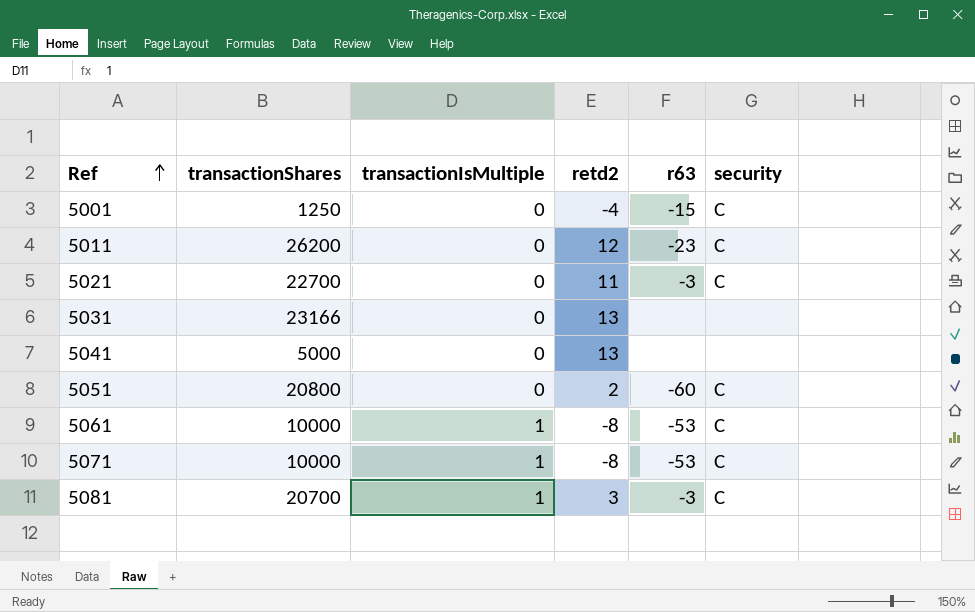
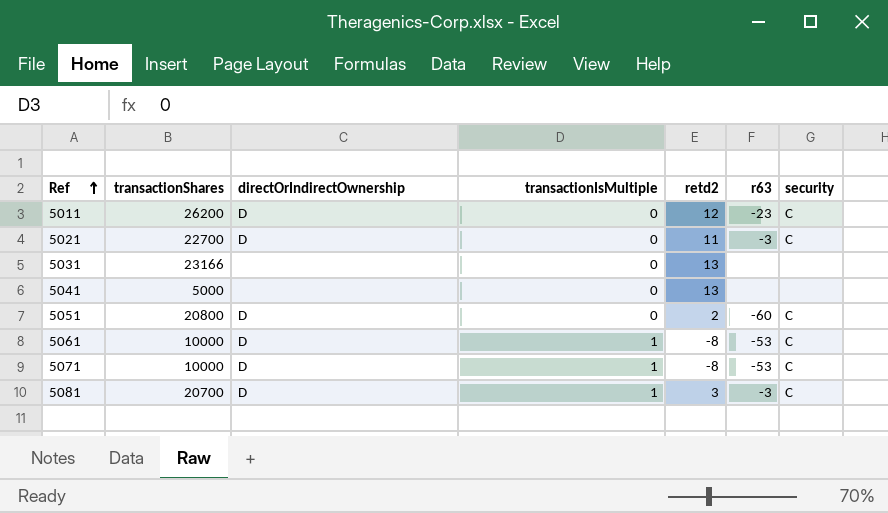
column directOrIndirectOwnership | position: none -> 3
row 5001: 1250 | 0 | -4 | -15 | C -> none

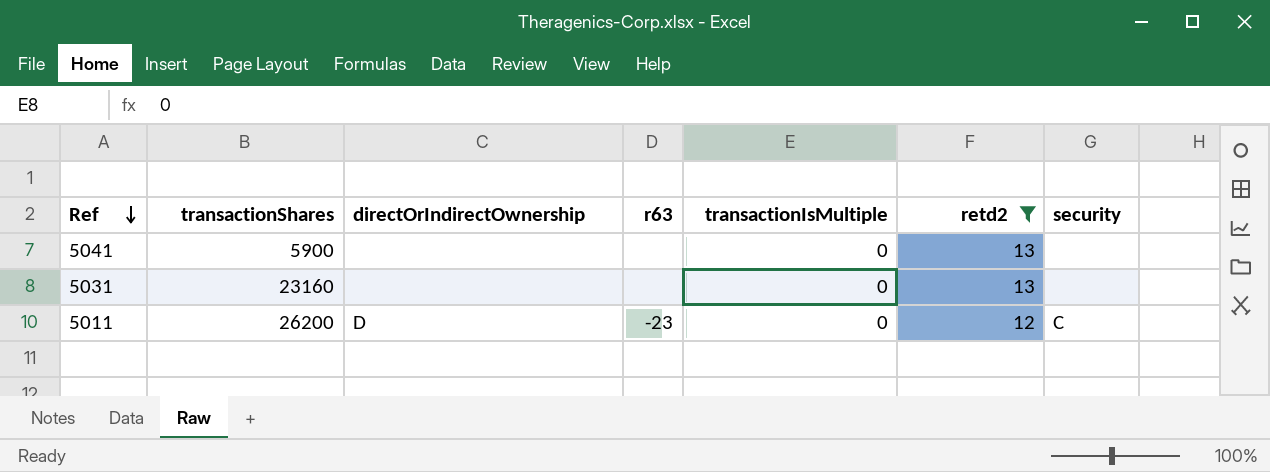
filter: none -> retd2 >= 12
row order: Ref ascending -> Ref descending
column r63 | position: 6 -> 4
5041 | transactionShares: 5000 -> 5900
5031 | transactionShares: 23166 -> 23160

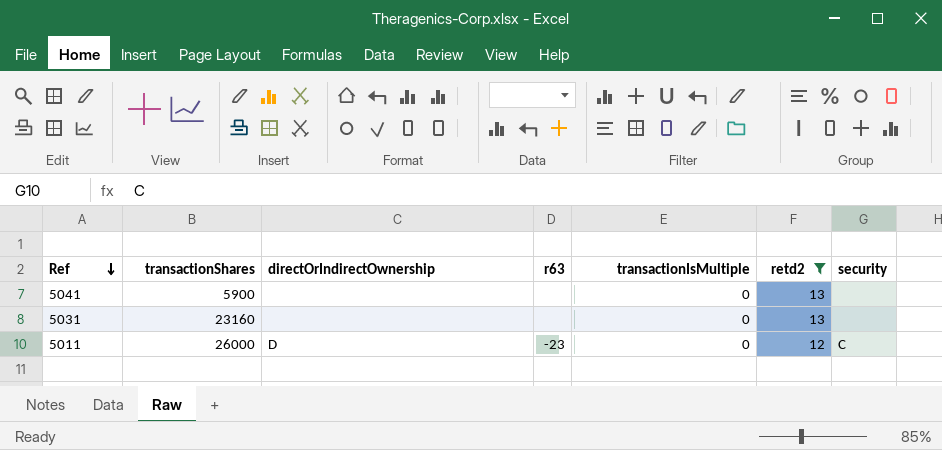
5011 | transactionShares: 26200 -> 26000

